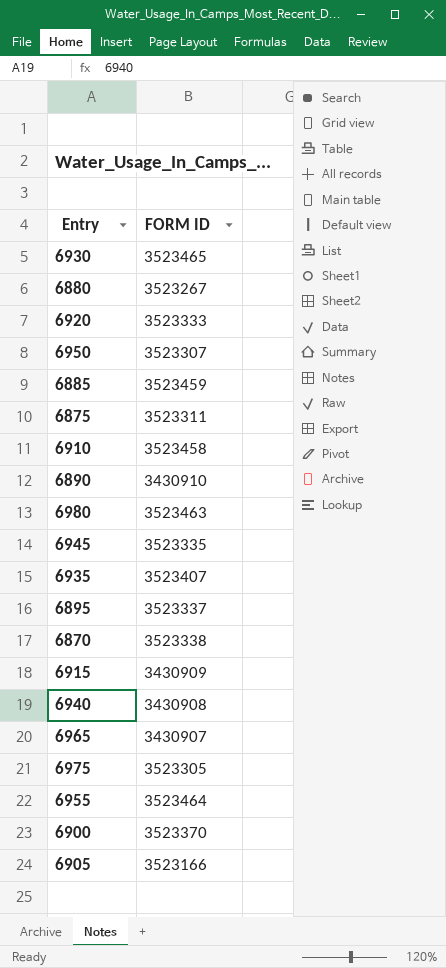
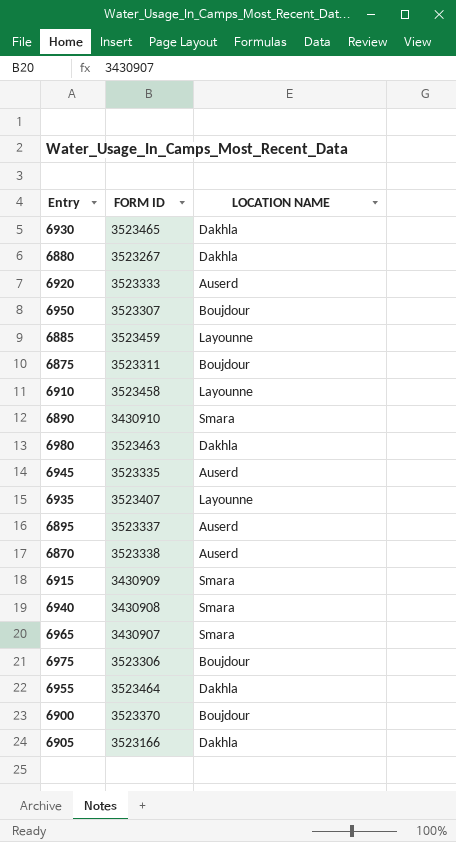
column LOCATION NAME | position: none -> 3
6975 | FORM ID: 3523305 -> 3523306

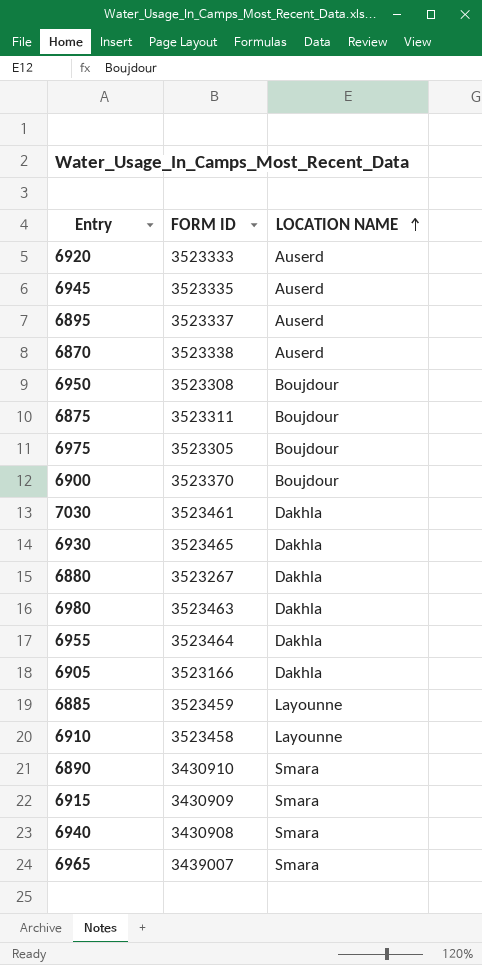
row order: none -> LOCATION NAME ascending
row 6935: 3523407 | Layounne -> none
6950 | FORM ID: 3523307 -> 3523308
6975 | FORM ID: 3523306 -> 3523305
row 7030: none -> 3523461 | Dakhla
6965 | FORM ID: 3430907 -> 3439007

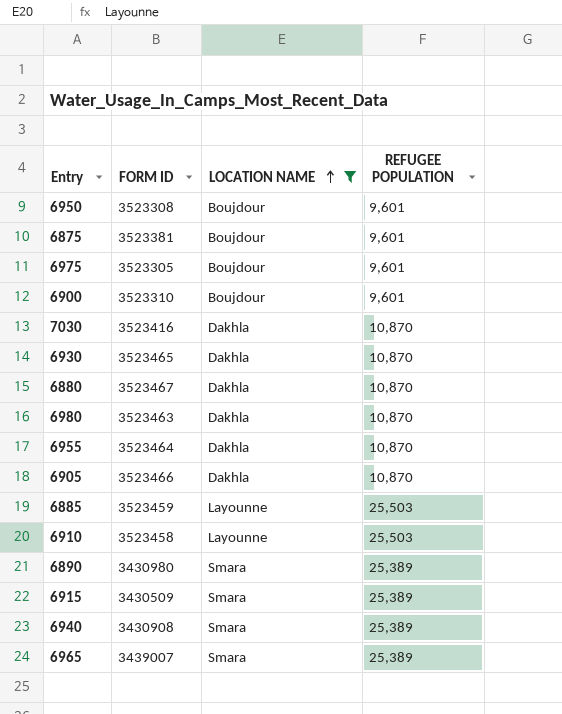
filter: none -> LOCATION NAME != Auserd
column REFUGEE POPULATION | position: none -> 4
6875 | FORM ID: 3523311 -> 3523381
6900 | FORM ID: 3523370 -> 3523310
7030 | FORM ID: 3523461 -> 3523416
6880 | FORM ID: 3523267 -> 3523467
6905 | FORM ID: 3523166 -> 3523466
6890 | FORM ID: 3430910 -> 3430980
6915 | FORM ID: 3430909 -> 3430509

